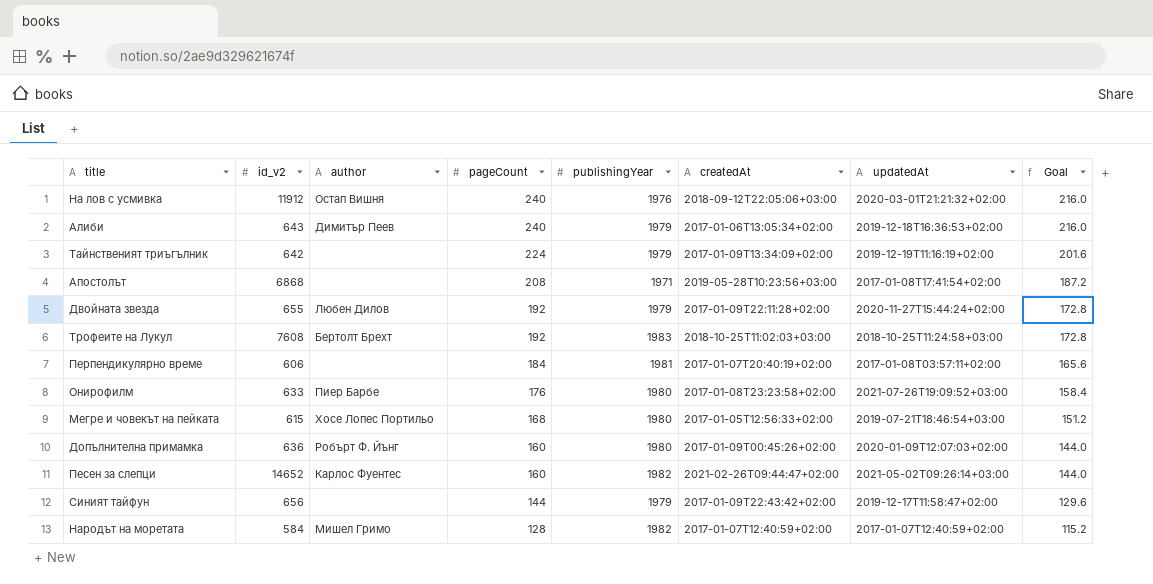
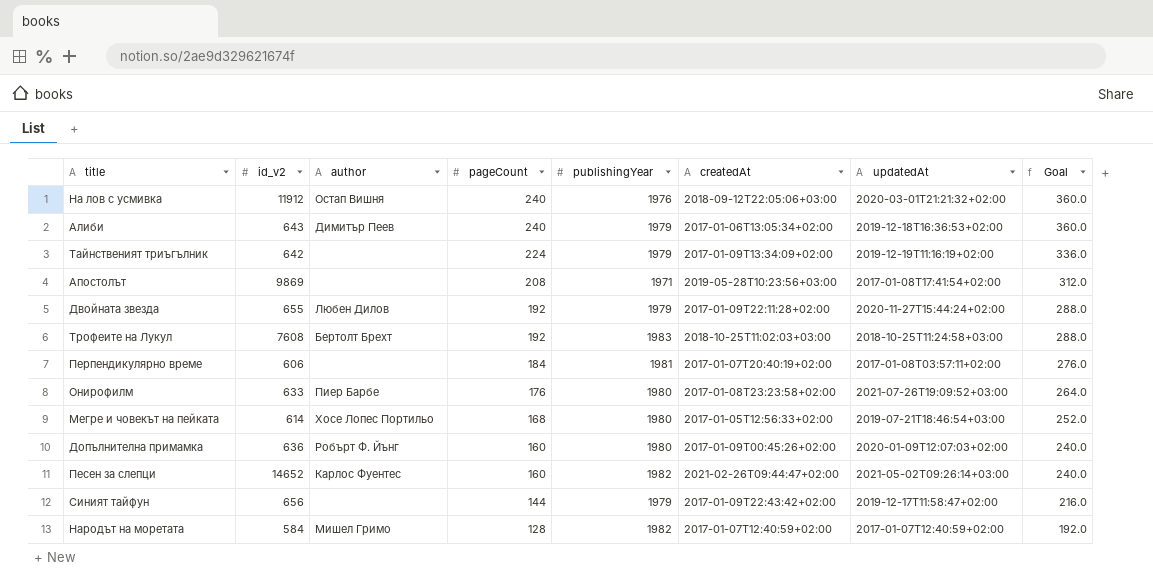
column Goal | formula: [pageCount] * 0.9 -> [pageCount] * 1.5
Апостолът | id_v2: 6868 -> 9869
Мегре и човекът на пейката | id_v2: 615 -> 614

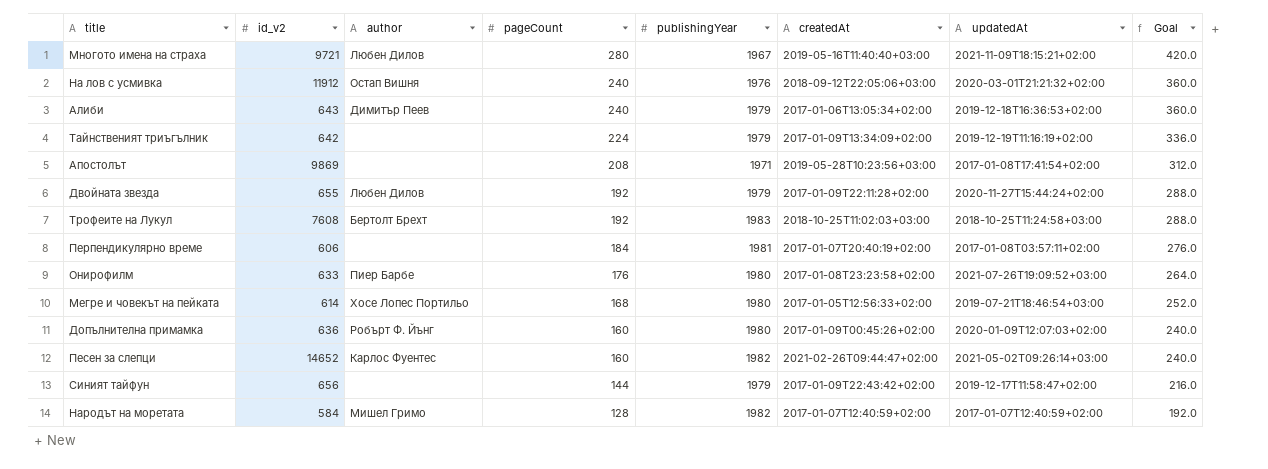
row Многото имена на страха: none -> 9721 | Любен Дилов | 280 | 1967 | 2019-05-16T11:40:40+03:00 | 2021-11-09T18:15:21+02:00 | 420.0

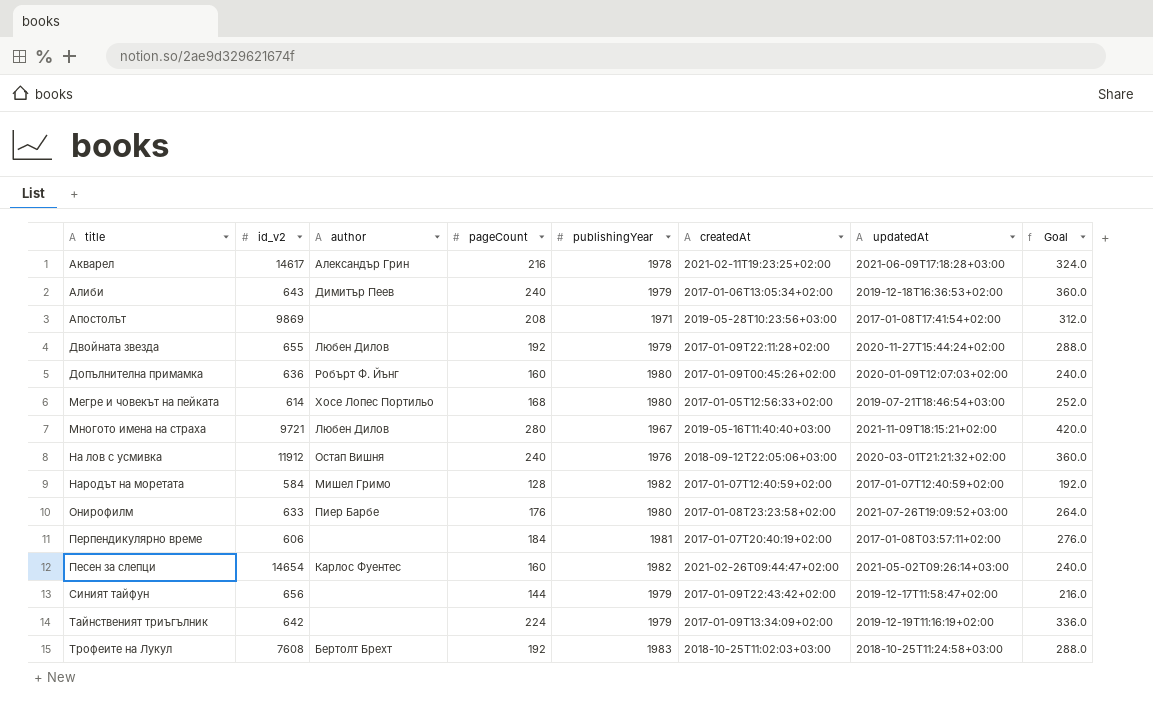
row order: pageCount descending -> title ascending
row Акварел: none -> 14617 | Александър Грин | 216 | 1978 | 2021-02-11T19:23:25+02:00 | 2021-06-09T17:18:28+03:00 | 324.0
Песен за слепци | id_v2: 14652 -> 14654

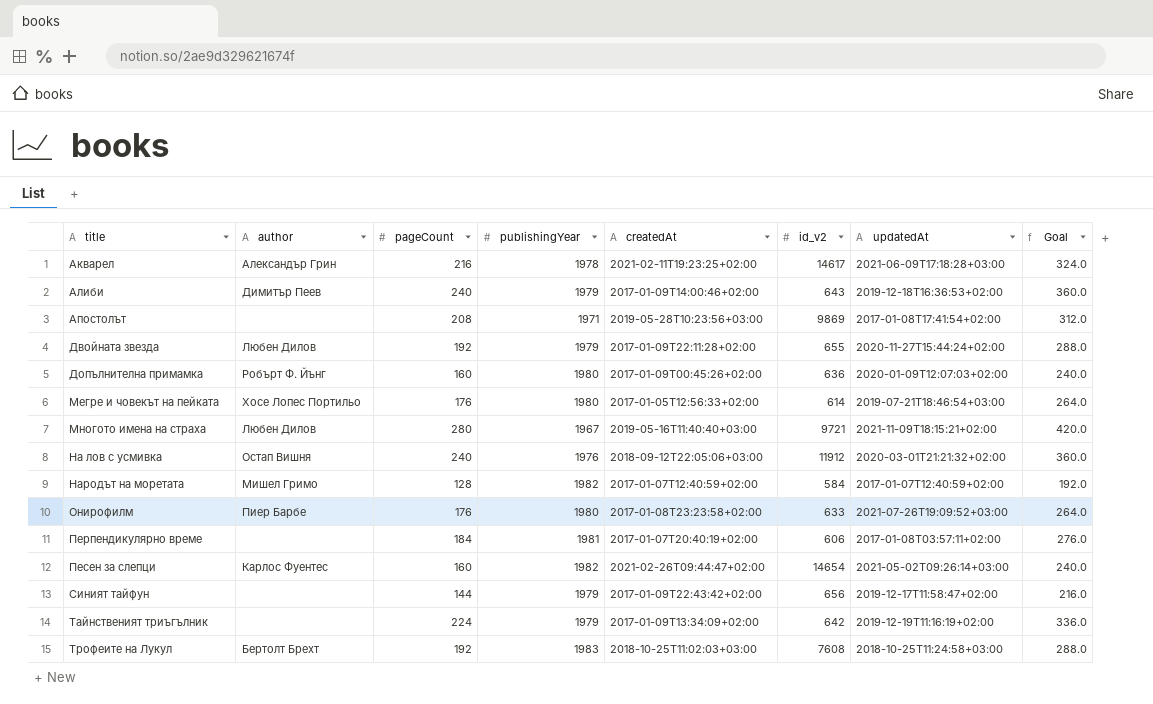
column id_v2 | position: 2 -> 6
Алиби | createdAt: 2017-01-06T13:05:34+02:00 -> 2017-01-09T14:00:46+02:00
Мегре и човекът на пейката | pageCount: 168 -> 176
Мегре и човекът на пейката | Goal: 252.0 -> 264.0

